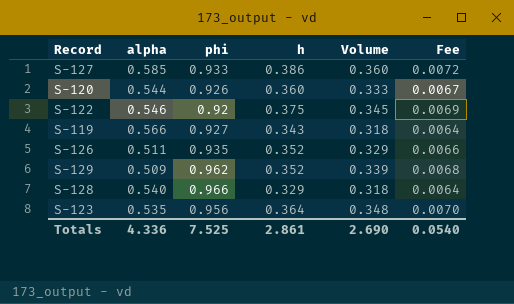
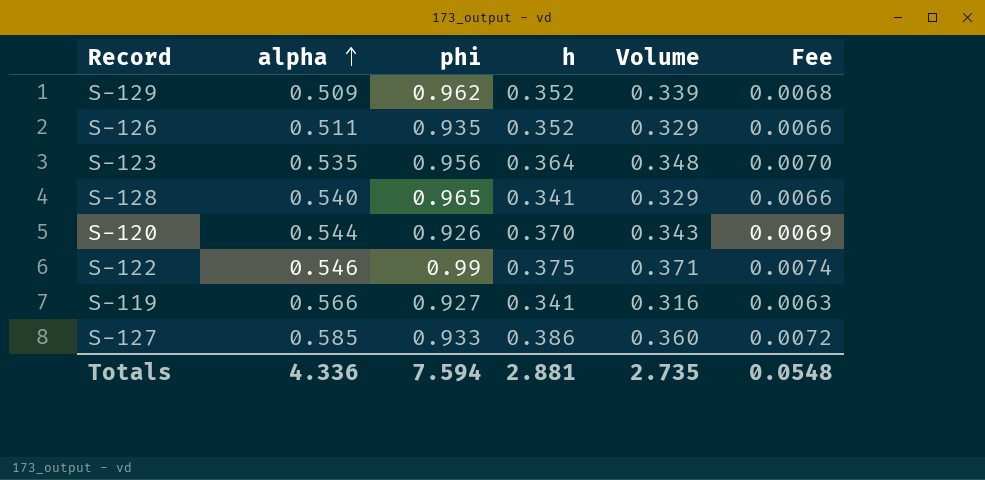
row order: none -> alpha ascending
S-128 | phi: 0.966 -> 0.965
S-128 | h: 0.329 -> 0.341
S-128 | Volume: 0.318 -> 0.329
S-128 | Fee: 0.0064 -> 0.0066
S-120 | h: 0.360 -> 0.370
S-120 | Volume: 0.333 -> 0.343
S-120 | Fee: 0.0067 -> 0.0069
S-122 | phi: 0.92 -> 0.99
S-122 | Volume: 0.345 -> 0.371
S-122 | Fee: 0.0069 -> 0.0074
S-119 | h: 0.343 -> 0.341
S-119 | Volume: 0.318 -> 0.316
S-119 | Fee: 0.0064 -> 0.0063
Totals | phi: 7.525 -> 7.594
Totals | h: 2.861 -> 2.881
Totals | Volume: 2.690 -> 2.735
Totals | Fee: 0.0540 -> 0.0548

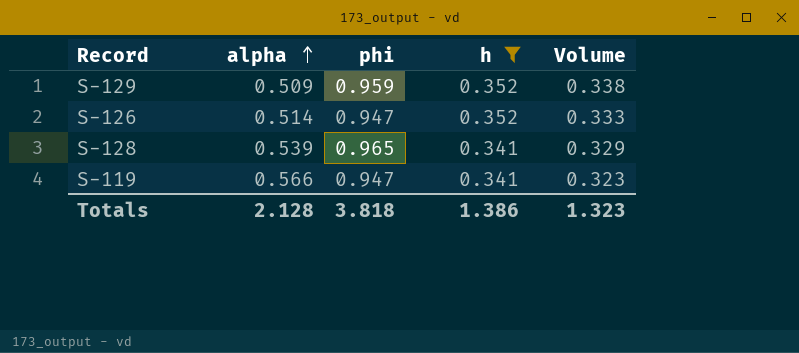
filter: none -> h <= 0.352
column Fee | formula: [Volume] * 0.02 -> none
S-129 | phi: 0.962 -> 0.959
S-129 | Volume: 0.339 -> 0.338
S-126 | alpha: 0.511 -> 0.514
S-126 | phi: 0.935 -> 0.947
S-126 | Volume: 0.329 -> 0.333
S-128 | alpha: 0.540 -> 0.539
S-119 | phi: 0.927 -> 0.947
S-119 | Volume: 0.316 -> 0.323
Totals | alpha: 4.336 -> 2.128
Totals | phi: 7.594 -> 3.818
Totals | h: 2.881 -> 1.386
Totals | Volume: 2.735 -> 1.323

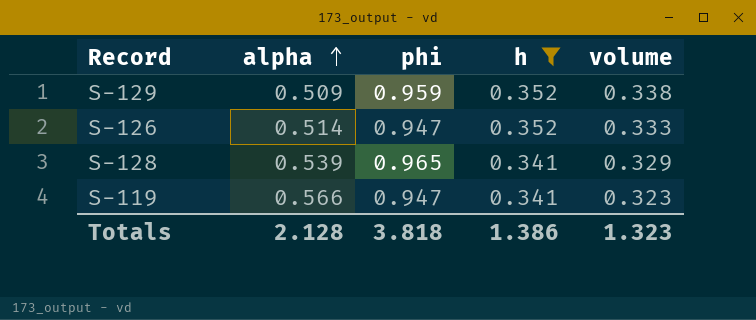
column name: Volume -> volume

